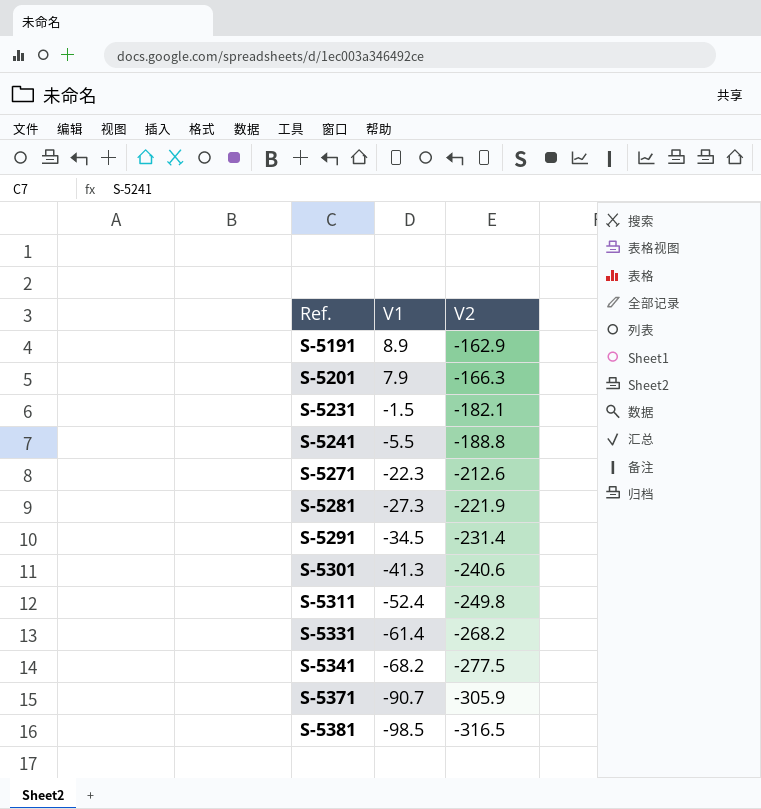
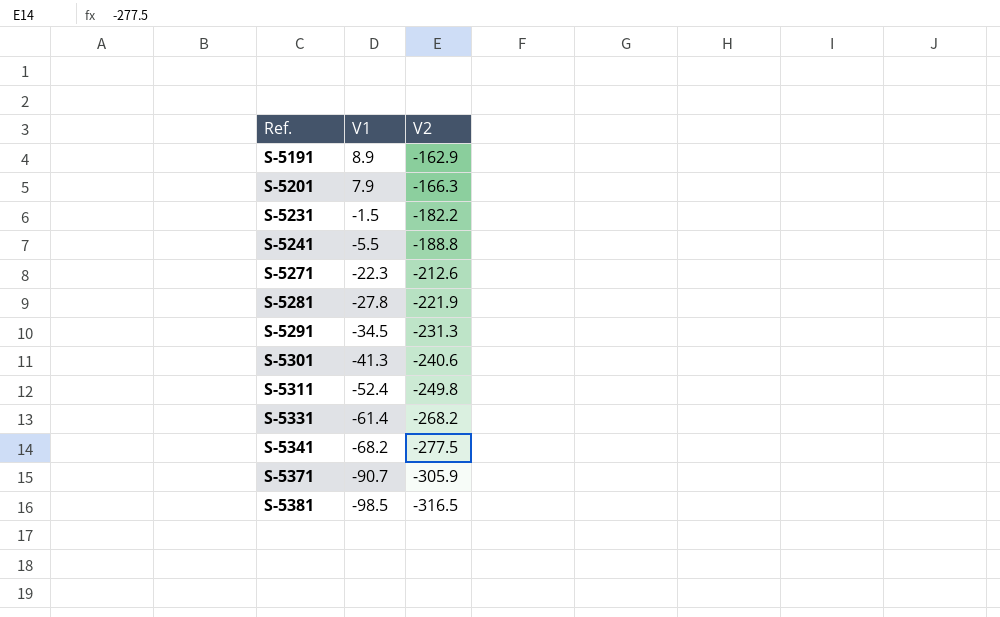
S-5231 | V2: -182.1 -> -182.2
S-5281 | V1: -27.3 -> -27.8
S-5291 | V2: -231.4 -> -231.3

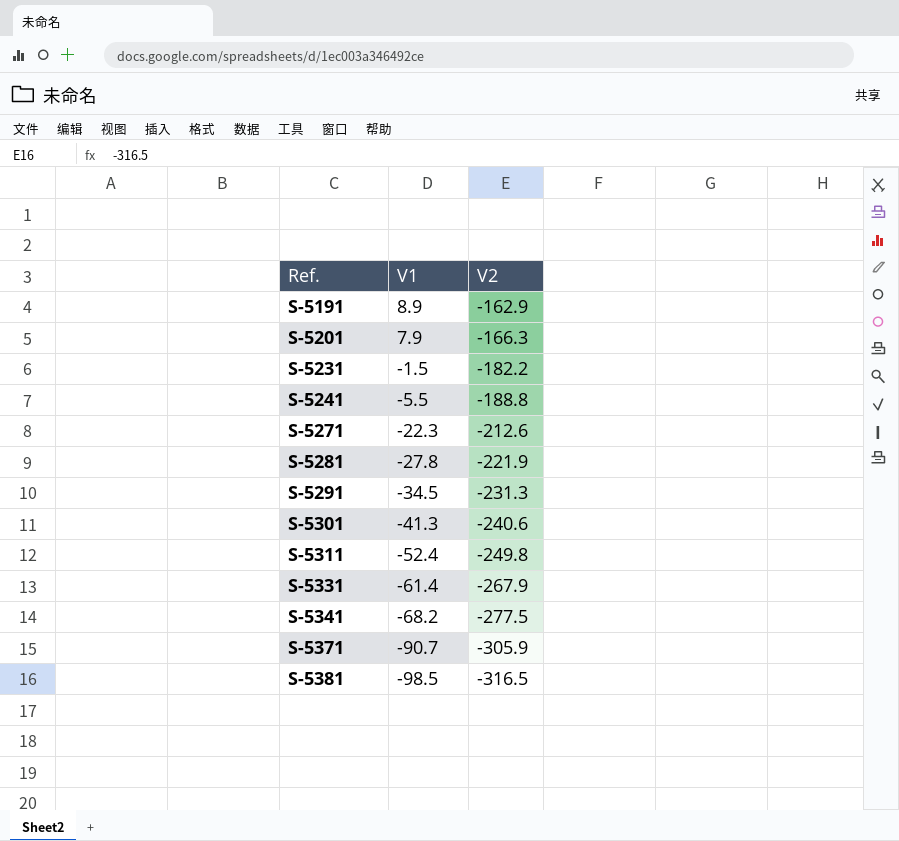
S-5331 | V2: -268.2 -> -267.9

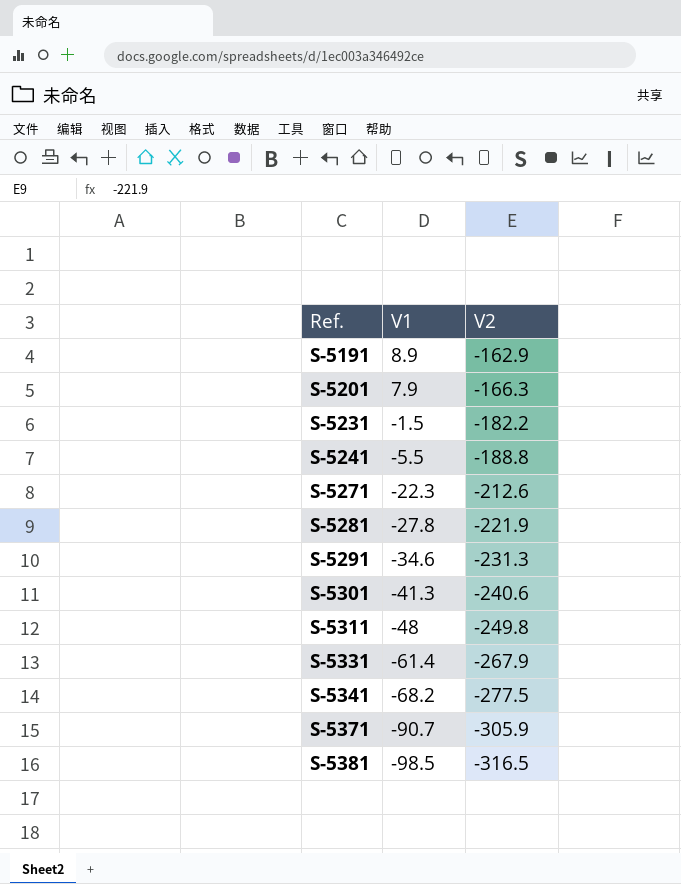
S-5291 | V1: -34.5 -> -34.6
S-5311 | V1: -52.4 -> -48

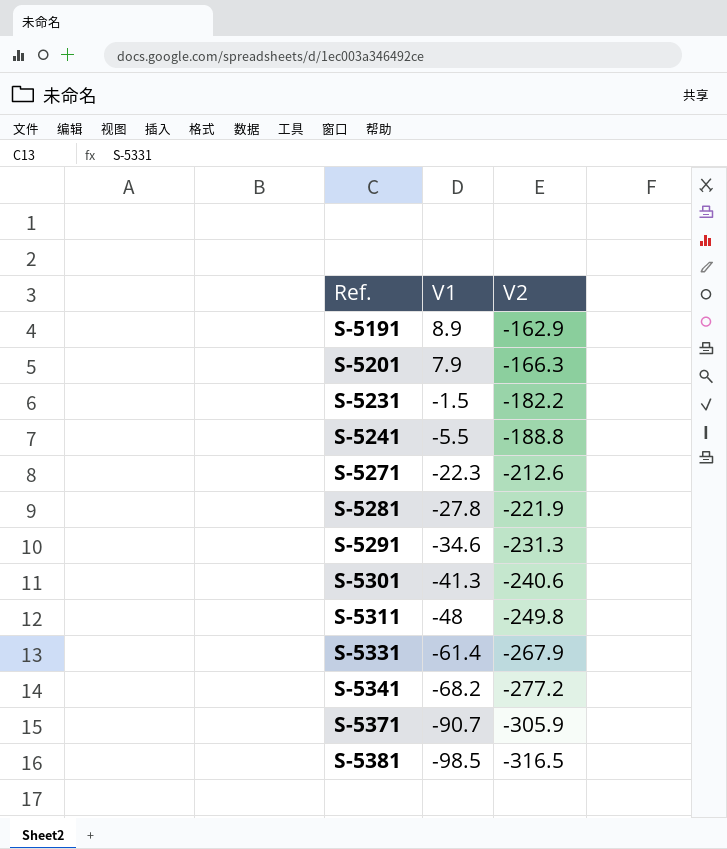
S-5341 | V2: -277.5 -> -277.2

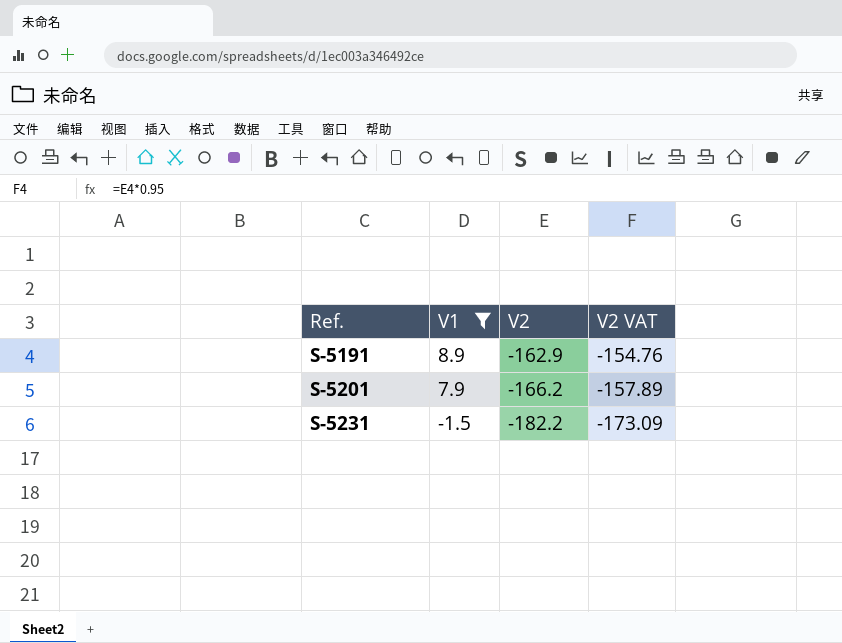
filter: none -> V1 >= -1.5
column V2 VAT | formula: none -> [V2] * 0.95
S-5201 | V2: -166.3 -> -166.2

